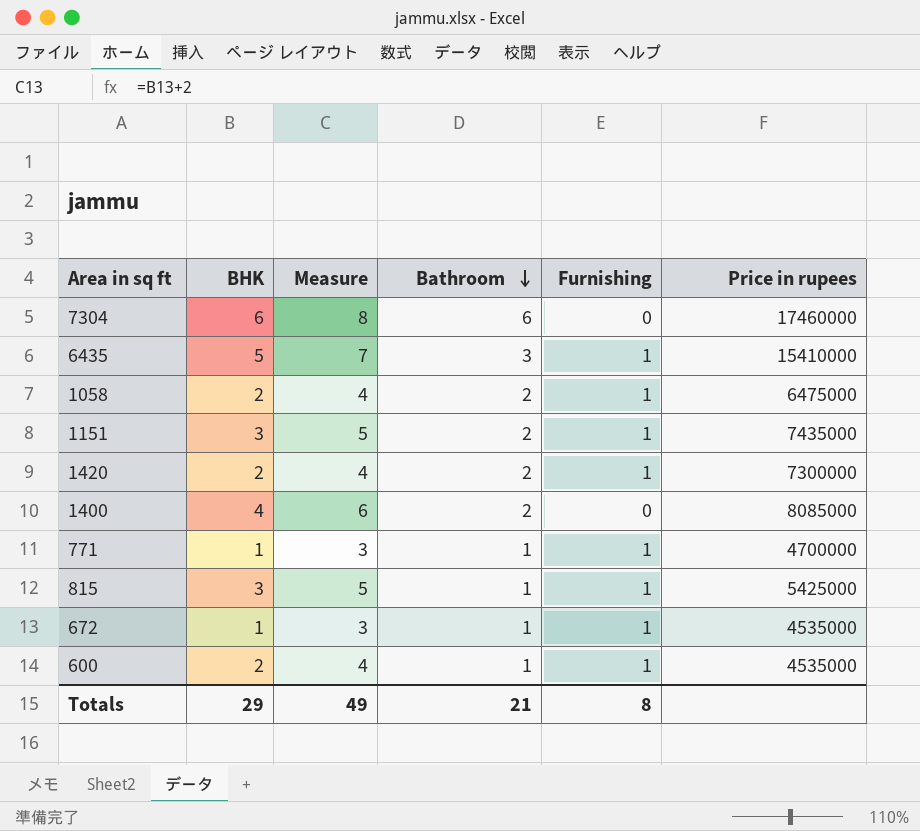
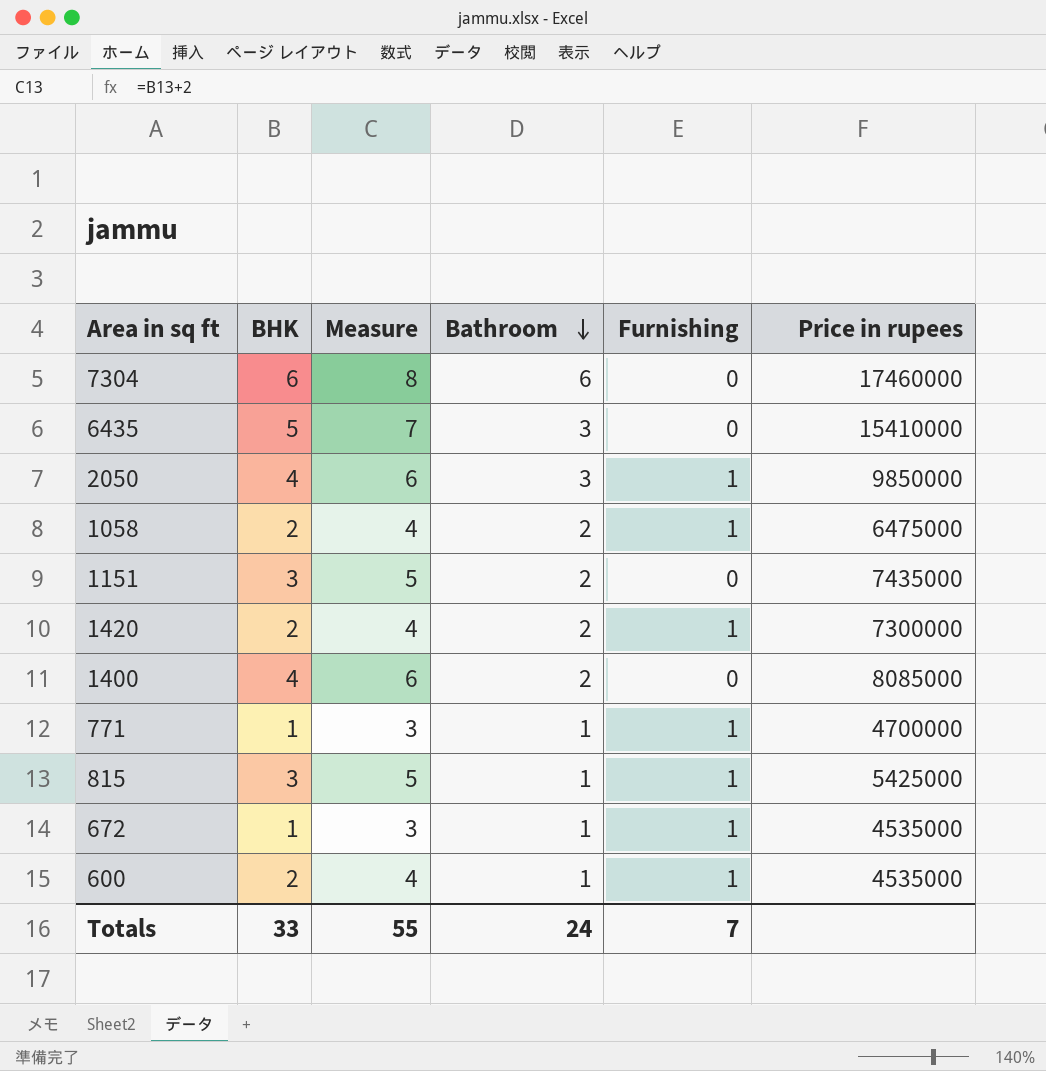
6435 | Furnishing: 1 -> 0
row 2050: none -> 4 | 6 | 3 | 1 | 9850000
1151 | Furnishing: 1 -> 0
Totals | BHK: 29 -> 33
Totals | Measure: 49 -> 55
Totals | Bathroom: 21 -> 24
Totals | Furnishing: 8 -> 7

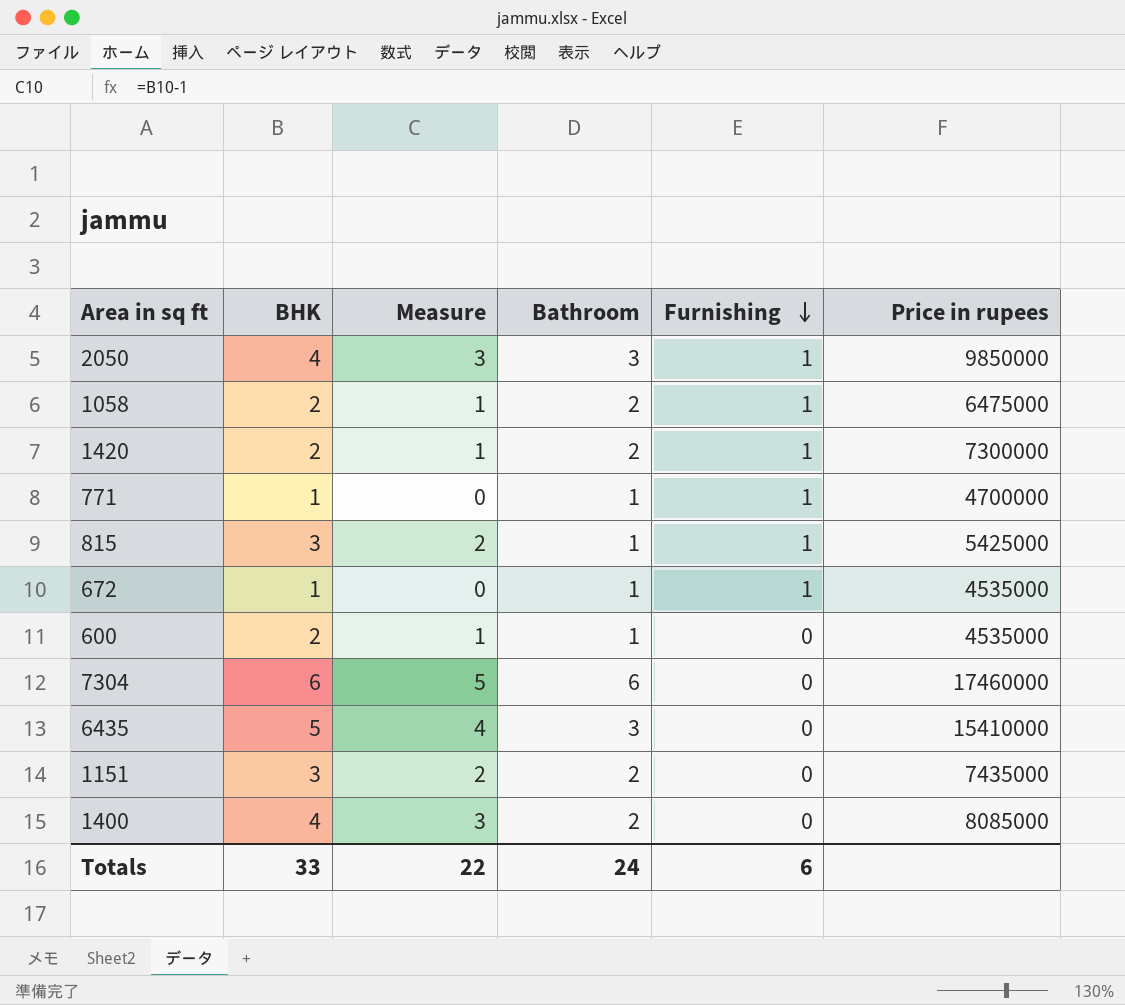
row order: Bathroom descending -> Furnishing descending
column Measure | formula: [BHK] + 2 -> [BHK] - 1
600 | Furnishing: 1 -> 0
Totals | Measure: 55 -> 22
Totals | Furnishing: 7 -> 6

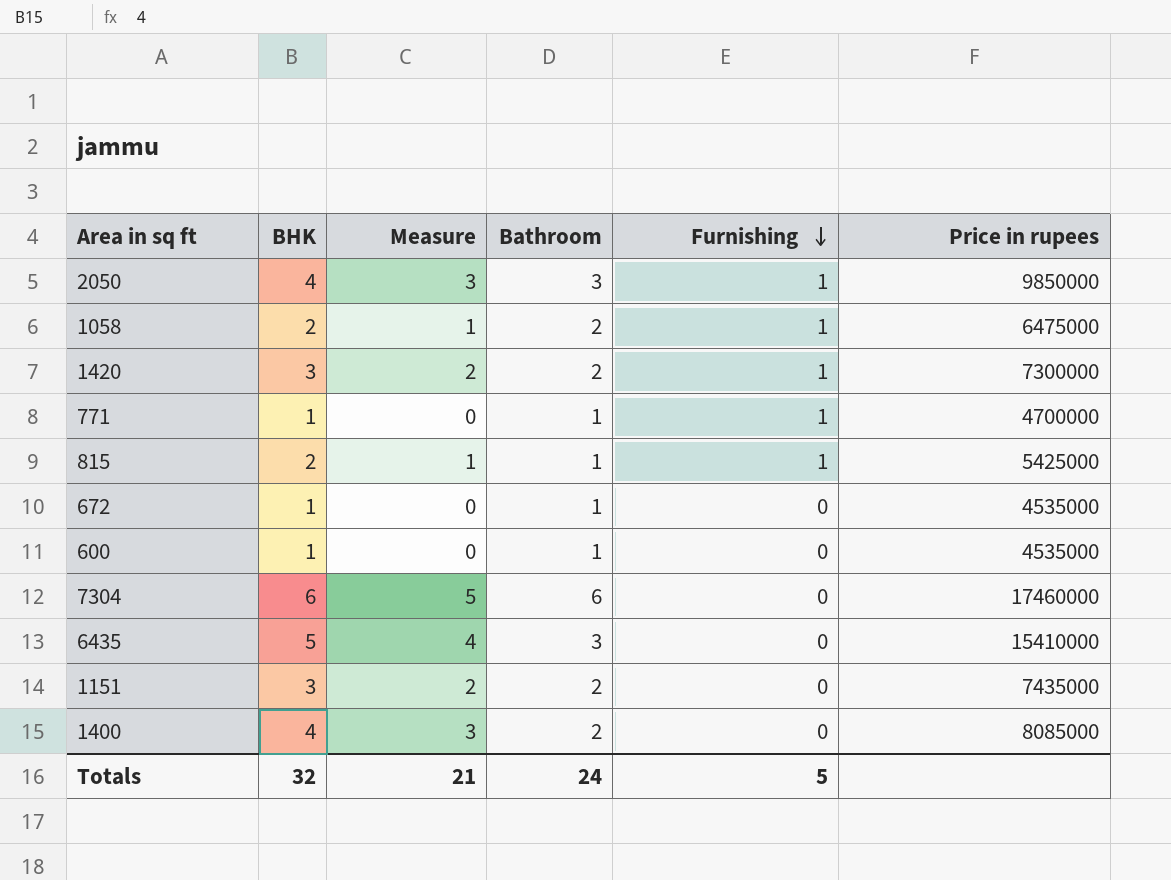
1420 | BHK: 2 -> 3
1420 | Measure: 1 -> 2
815 | BHK: 3 -> 2
815 | Measure: 2 -> 1
672 | Furnishing: 1 -> 0
600 | BHK: 2 -> 1
600 | Measure: 1 -> 0
Totals | BHK: 33 -> 32
Totals | Measure: 22 -> 21
Totals | Furnishing: 6 -> 5

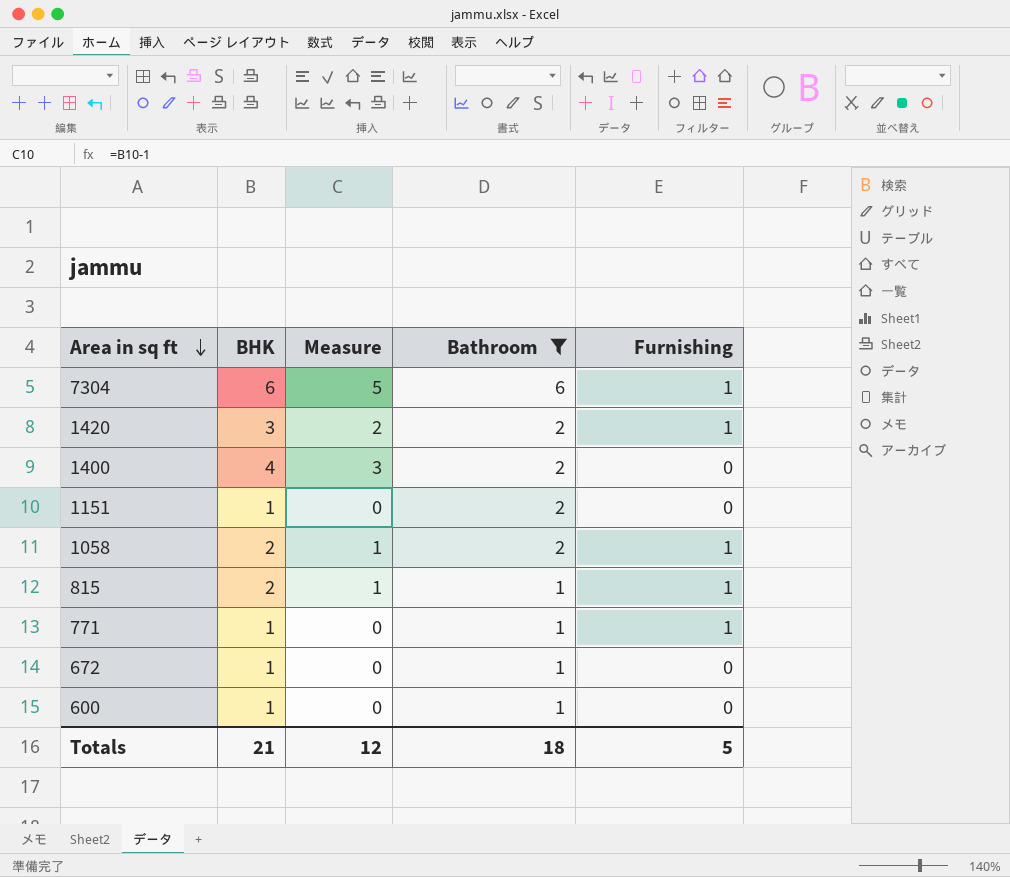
filter: none -> Bathroom != 3
row order: Furnishing descending -> Area in sq ft descending
column Price in rupees | position: 6 -> none
7304 | Furnishing: 0 -> 1
1151 | BHK: 3 -> 1
1151 | Measure: 2 -> 0
Totals | BHK: 32 -> 21
Totals | Measure: 21 -> 12
Totals | Bathroom: 24 -> 18

